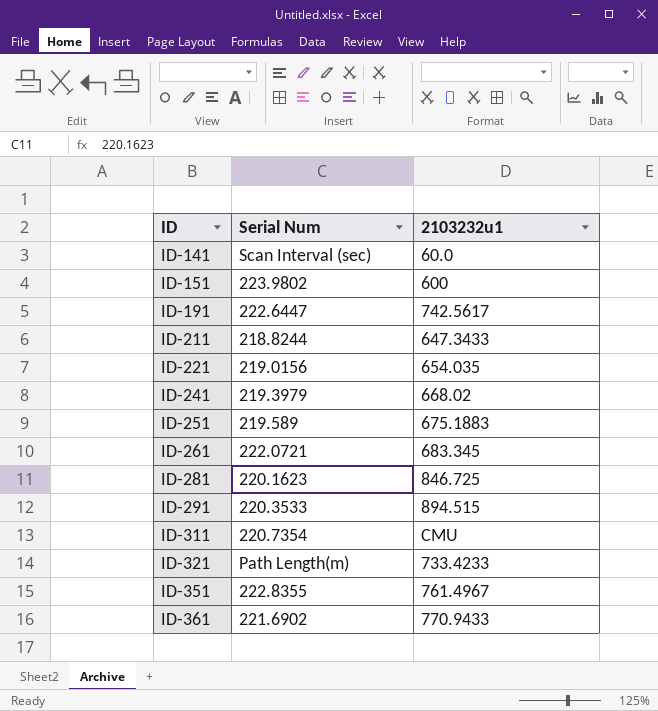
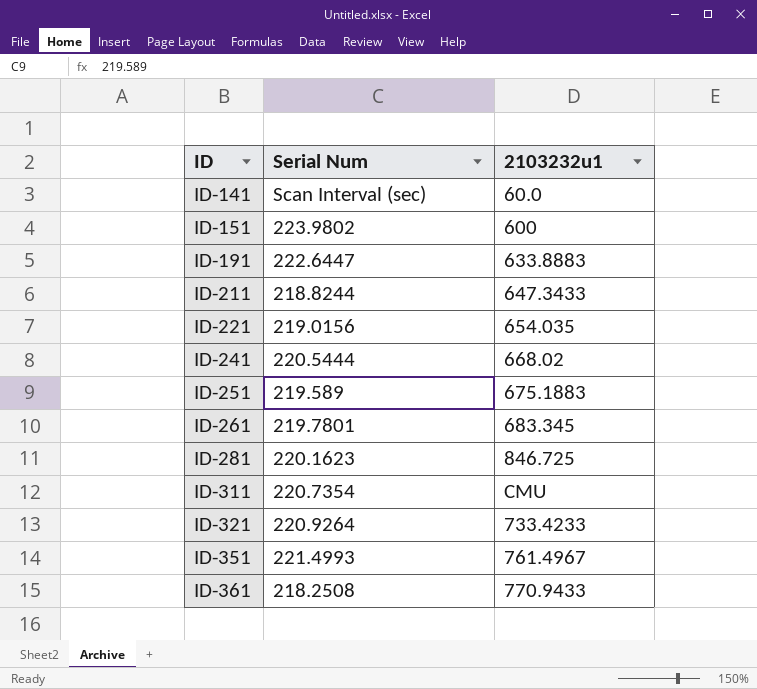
row ID-291: 220.3533 | 894.515 -> none
ID-191 | 2103232u1: 742.5617 -> 633.8883
ID-241 | Serial Num: 219.3979 -> 220.5444
ID-261 | Serial Num: 222.0721 -> 219.7801
ID-321 | Serial Num: Path Length(m) -> 220.9264
ID-351 | Serial Num: 222.8355 -> 221.4993
ID-361 | Serial Num: 221.6902 -> 218.2508

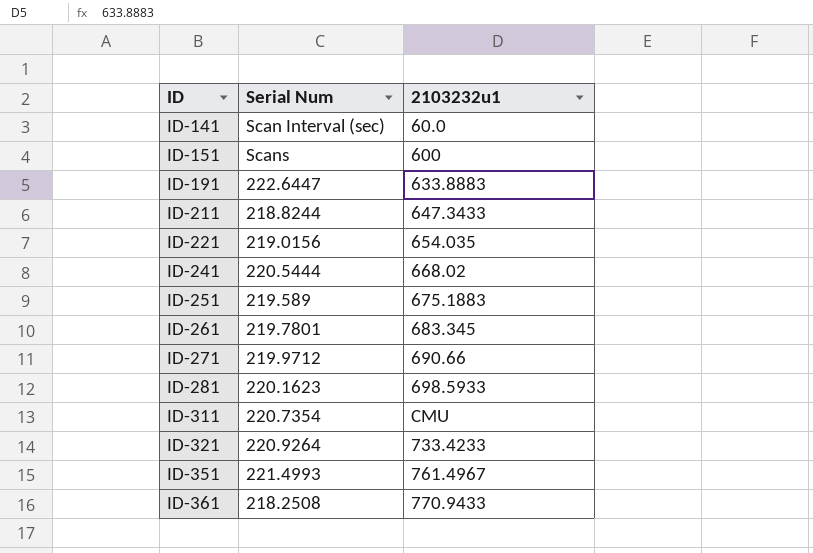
ID-151 | Serial Num: 223.9802 -> Scans
row ID-271: none -> 219.9712 | 690.66
ID-281 | 2103232u1: 846.725 -> 698.5933

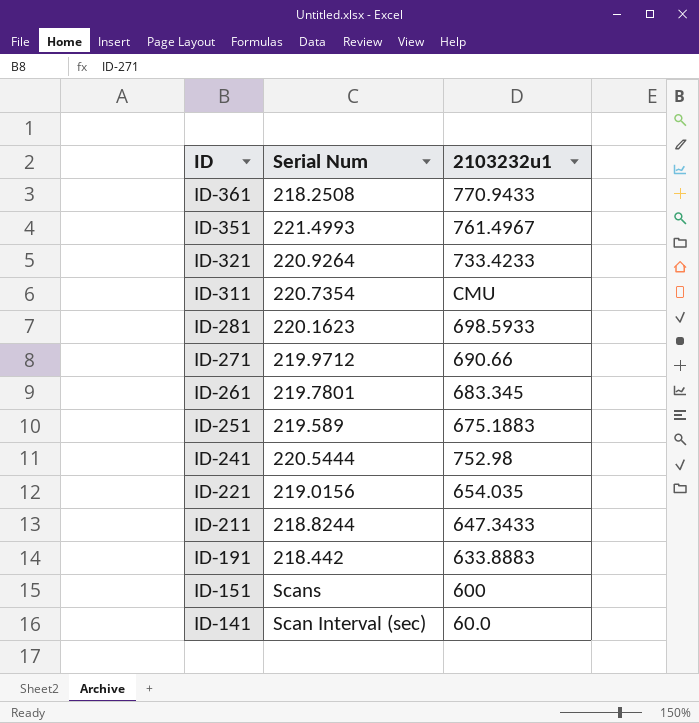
row order: ID ascending -> ID descending
ID-241 | 2103232u1: 668.02 -> 752.98
ID-191 | Serial Num: 222.6447 -> 218.442

